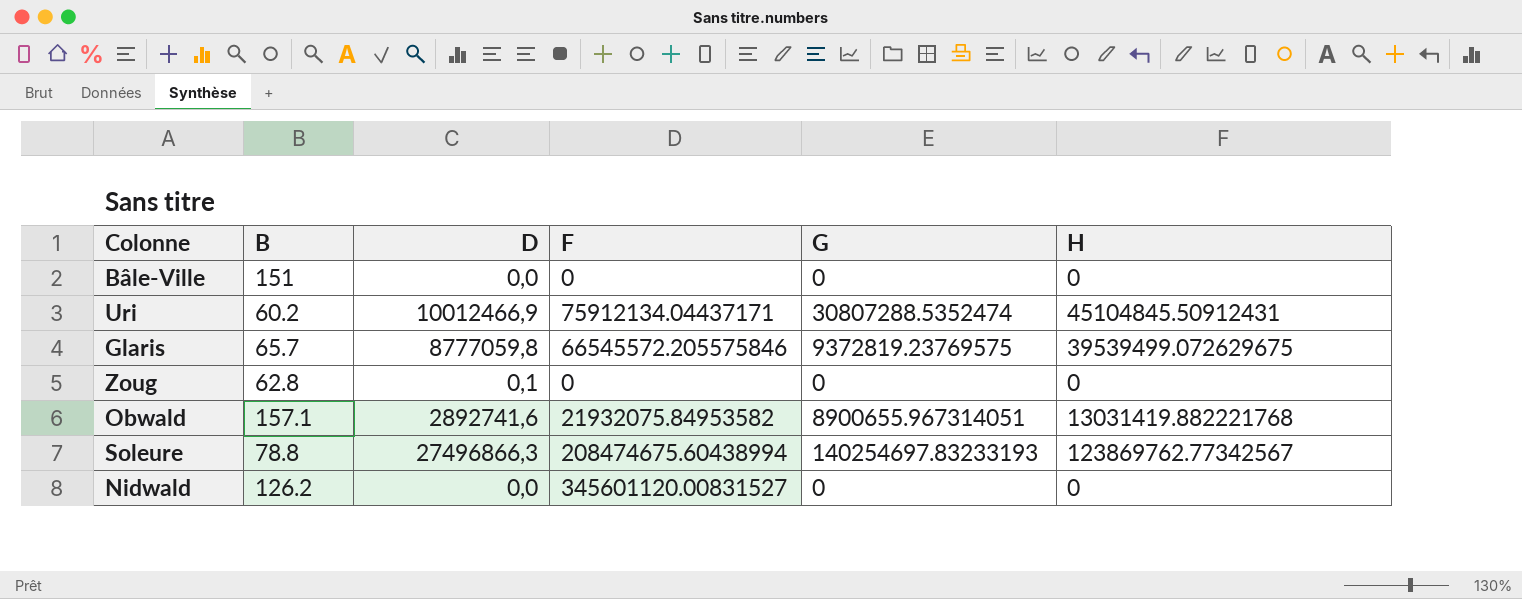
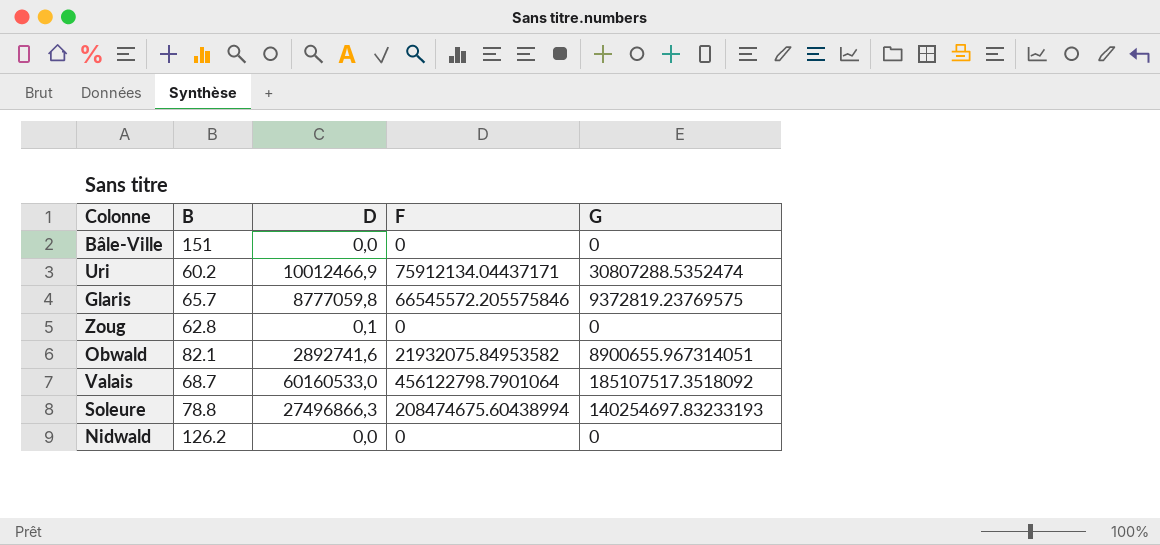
column H | position: 6 -> none
Obwald | B: 157.1 -> 82.1
row Valais: none -> 68.7 | 60160533,0 | 456122798.7901064 | 185107517.3518092
Nidwald | F: 345601120.00831527 -> 0

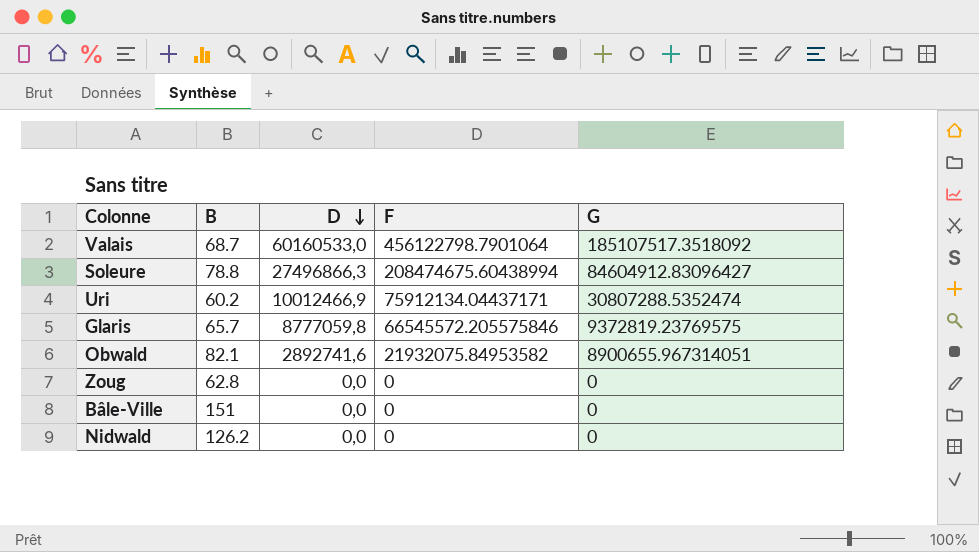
row order: none -> D descending
Soleure | G: 140254697.83233193 -> 84604912.83096427
Zoug | D: 0,1 -> 0,0

